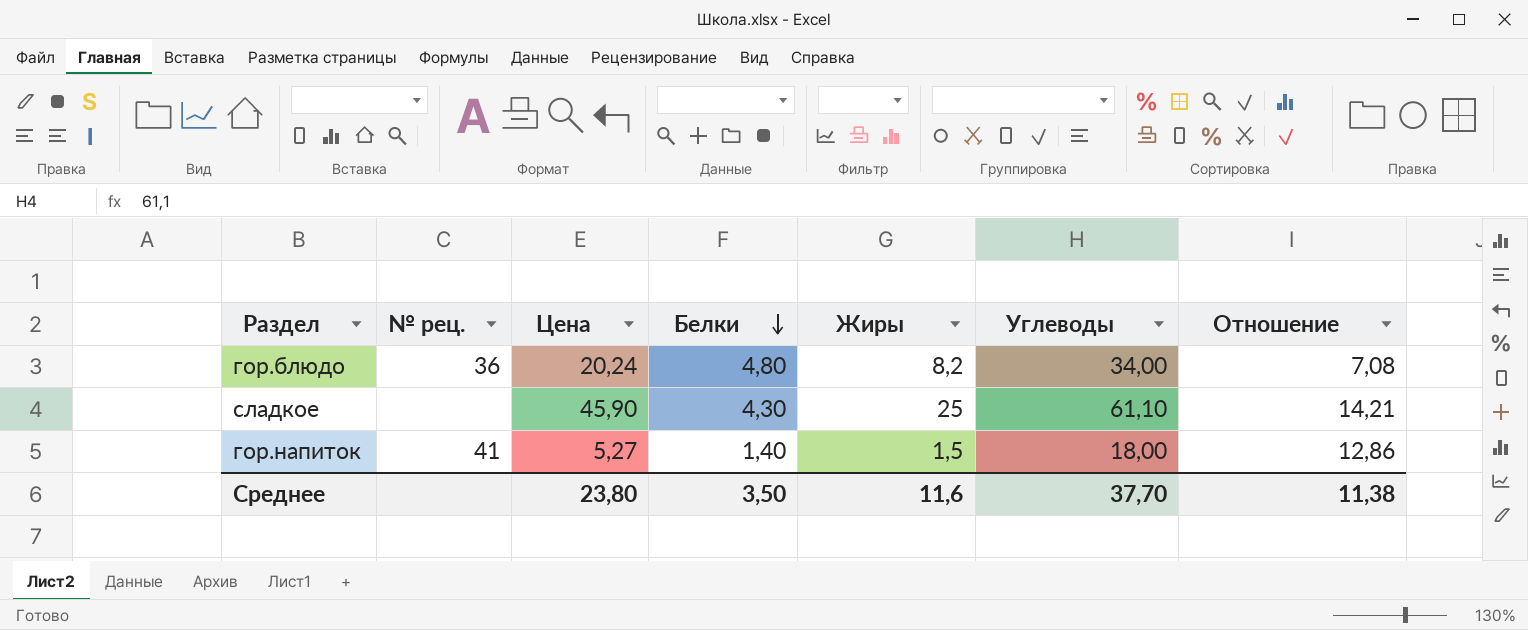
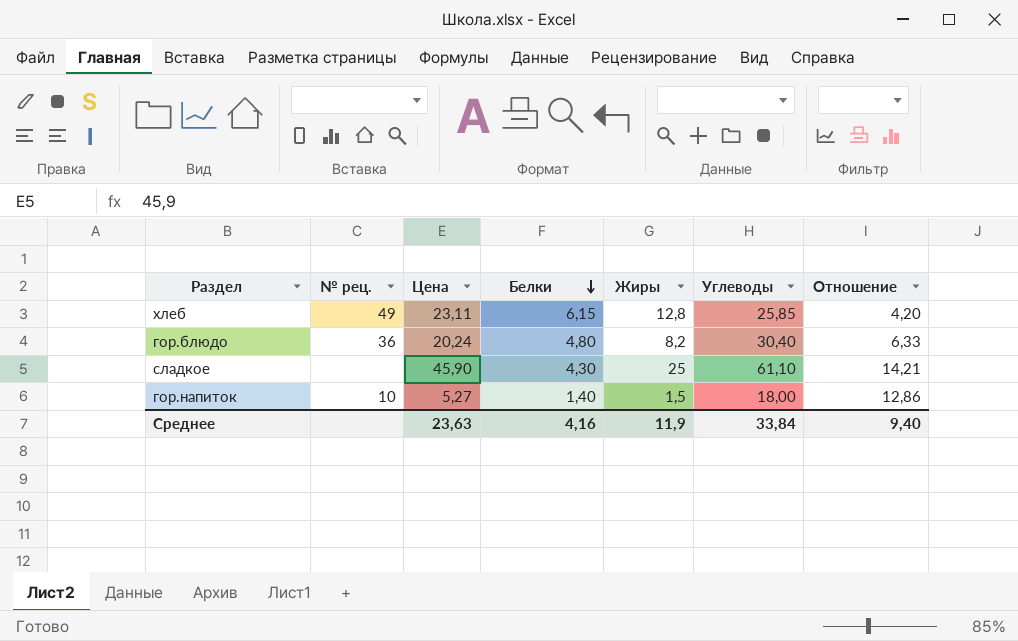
row хлеб: none -> 49 | 23,11 | 6,15 | 12,8 | 25,85 | 4,20
гор.блюдо | Углеводы: 34,00 -> 30,40
гор.блюдо | Отношение: 7,08 -> 6,33
гор.напиток | № рец.: 41 -> 10
Среднее | Цена: 23,80 -> 23,63
Среднее | Белки: 3,50 -> 4,16
Среднее | Жиры: 11,6 -> 11,9
Среднее | Углеводы: 37,70 -> 33,84
Среднее | Отношение: 11,38 -> 9,40

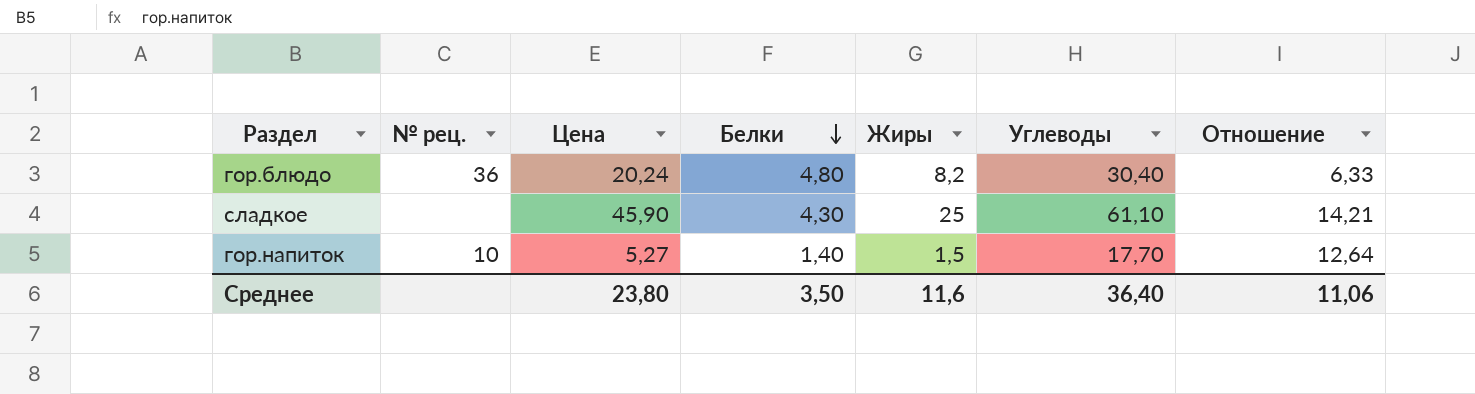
row хлеб: 49 | 23,11 | 6,15 | 12,8 | 25,85 | 4,20 -> none
гор.напиток | Углеводы: 18,00 -> 17,70
гор.напиток | Отношение: 12,86 -> 12,64
Среднее | Цена: 23,63 -> 23,80
Среднее | Белки: 4,16 -> 3,50
Среднее | Жиры: 11,9 -> 11,6
Среднее | Углеводы: 33,84 -> 36,40
Среднее | Отношение: 9,40 -> 11,06

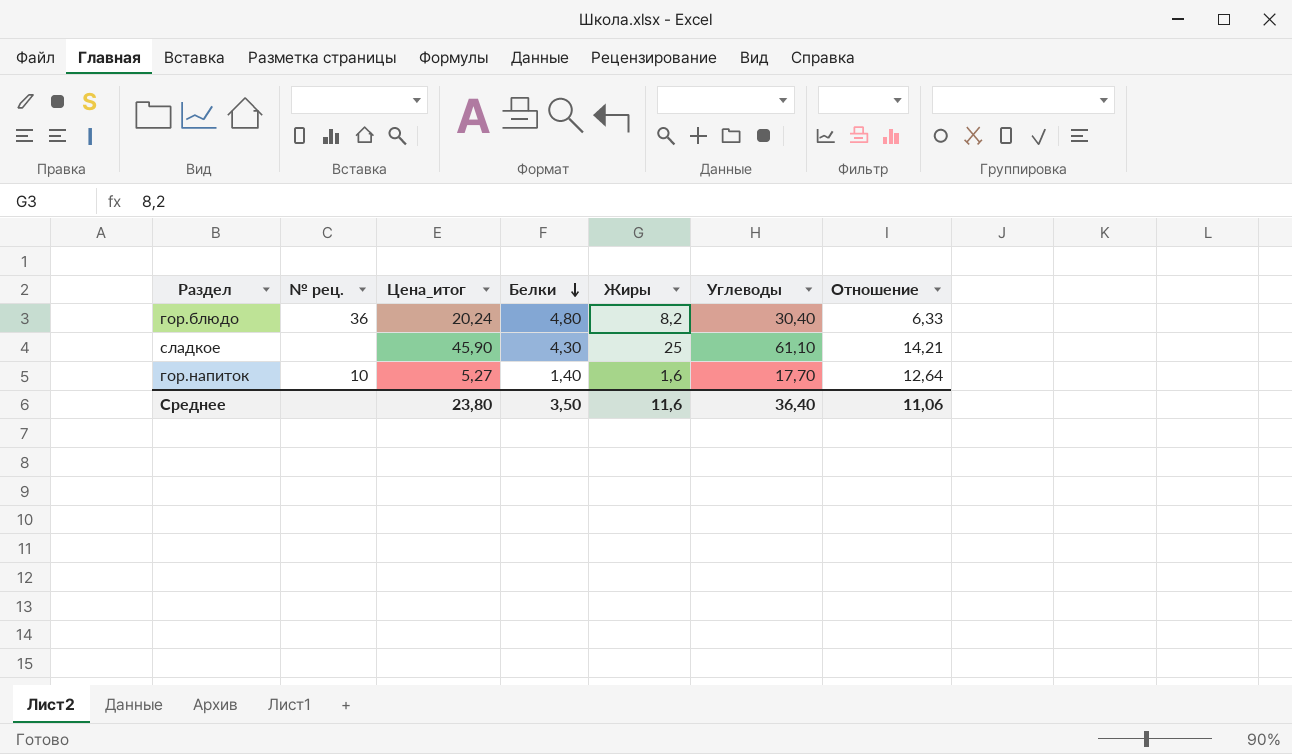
column name: Цена -> Цена_итог
гор.напиток | Жиры: 1,5 -> 1,6

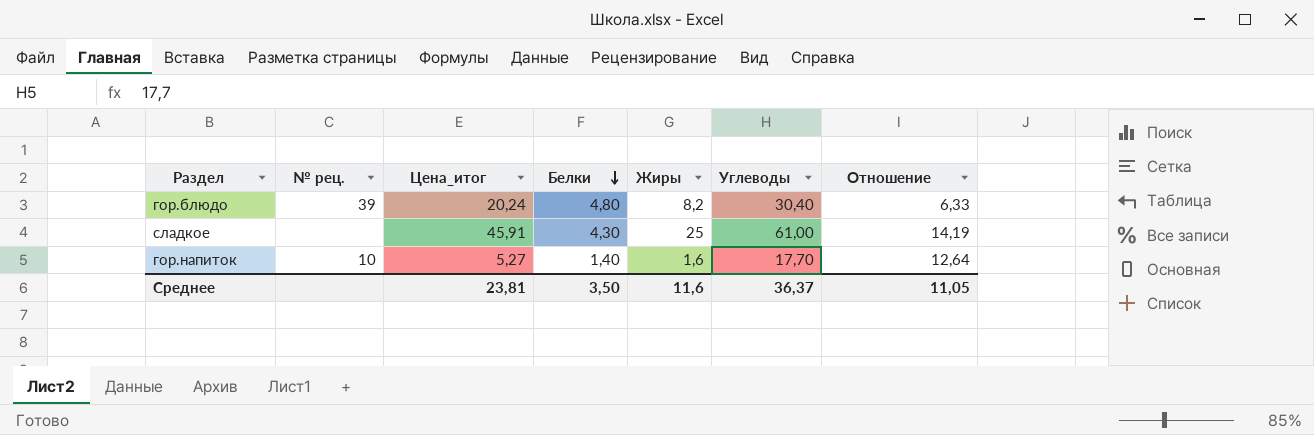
гор.блюдо | № рец.: 36 -> 39
сладкое | Цена_итог: 45,90 -> 45,91
сладкое | Углеводы: 61,10 -> 61,00
сладкое | Отношение: 14,21 -> 14,19
Среднее | Цена_итог: 23,80 -> 23,81
Среднее | Углеводы: 36,40 -> 36,37
Среднее | Отношение: 11,06 -> 11,05

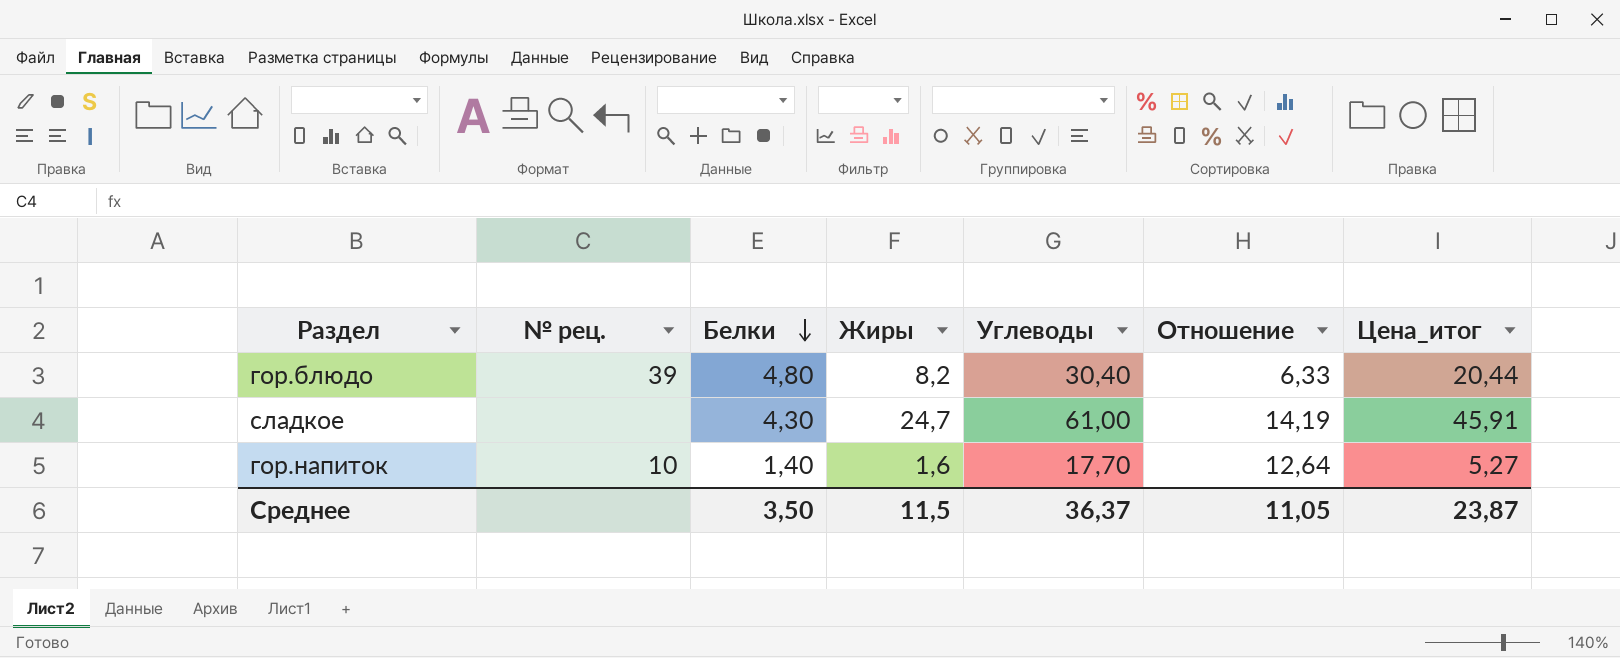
column Цена_итог | position: 3 -> 7
гор.блюдо | Цена_итог: 20,24 -> 20,44
сладкое | Жиры: 25 -> 24,7
Среднее | Жиры: 11,6 -> 11,5
Среднее | Цена_итог: 23,81 -> 23,87

